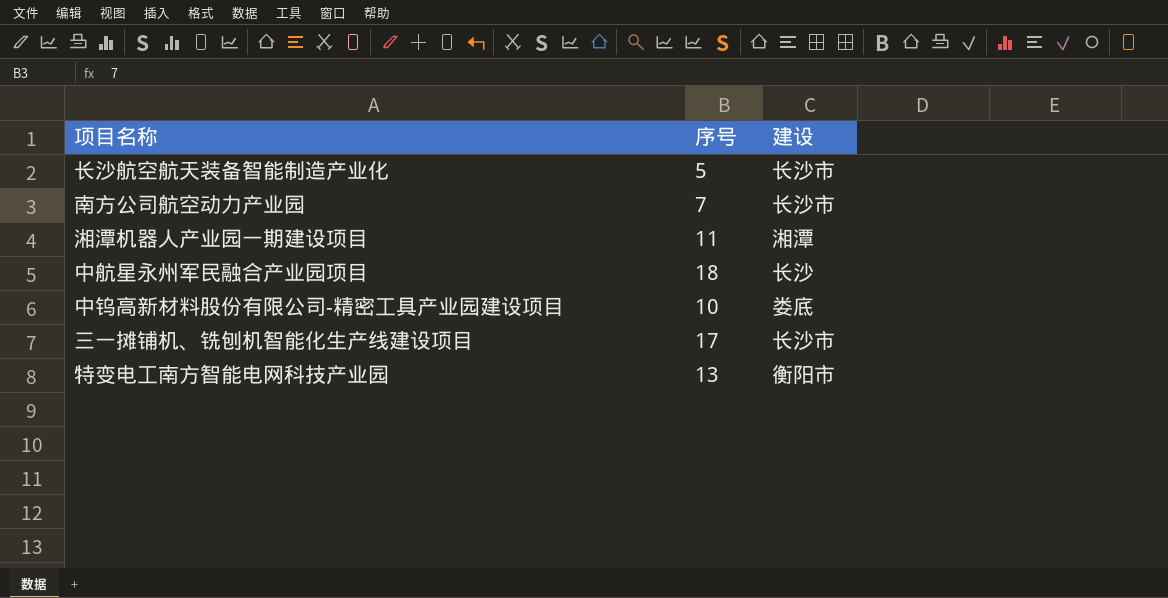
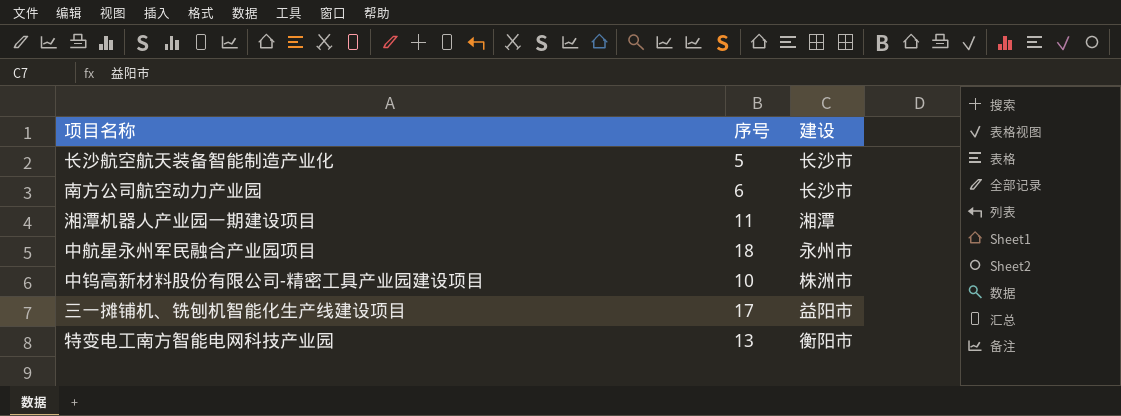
南方公司航空动力产业园 | 序号: 7 -> 6
中航星永州军民融合产业园项目 | 建设: 长沙 -> 永州市
中钨高新材料股份有限公司-精密工具产业园建设项目 | 建设: 娄底 -> 株洲市
三一摊铺机、铣刨机智能化生产线建设项目 | 建设: 长沙市 -> 益阳市

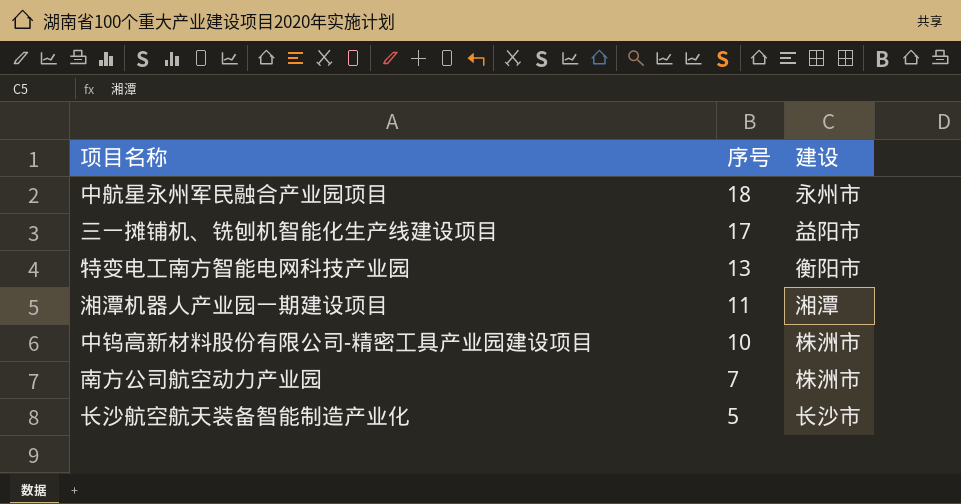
row order: none -> 序号 descending
南方公司航空动力产业园 | 序号: 6 -> 7
南方公司航空动力产业园 | 建设: 长沙市 -> 株洲市

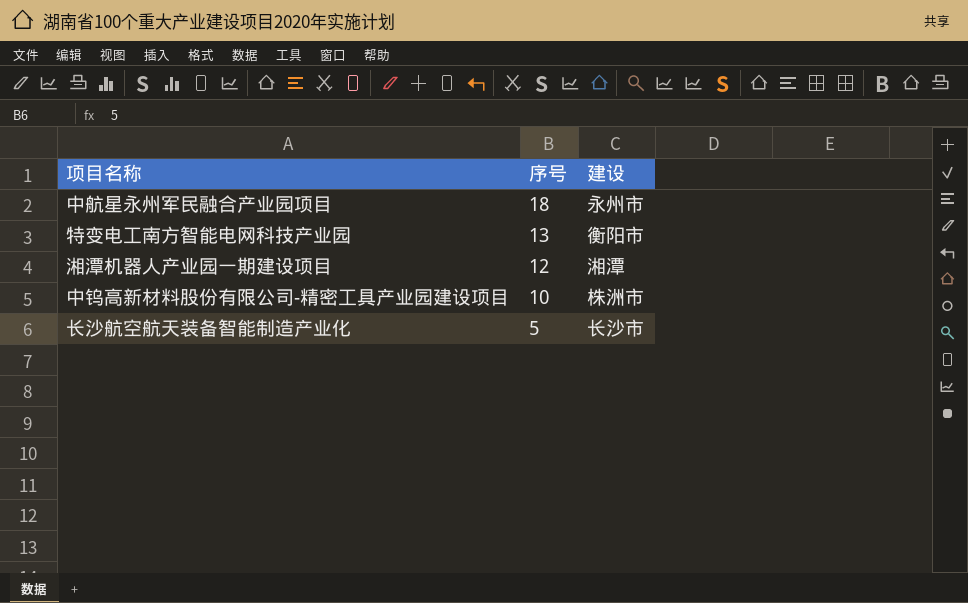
row 三一摊铺机、铣刨机智能化生产线建设项目: 17 | 益阳市 -> none
row 南方公司航空动力产业园: 7 | 株洲市 -> none
湘潭机器人产业园一期建设项目 | 序号: 11 -> 12

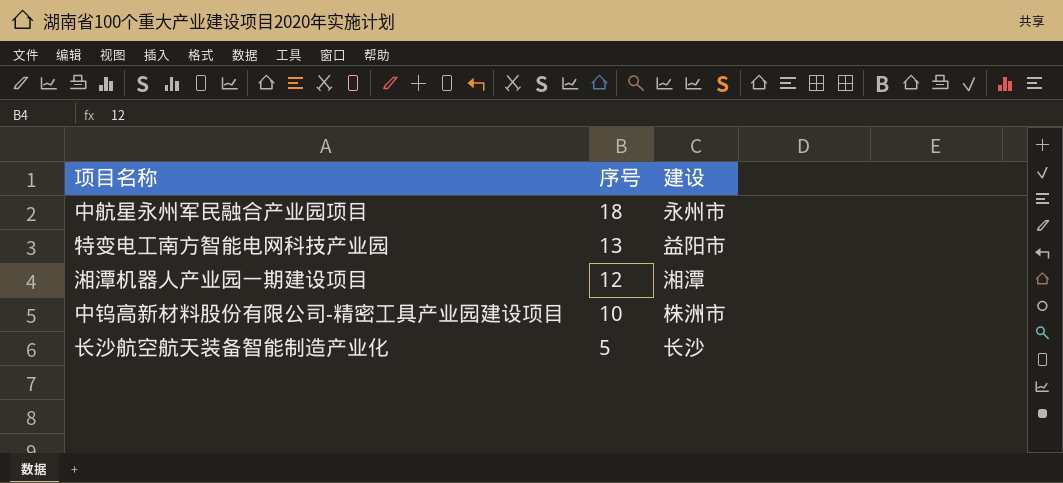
特变电工南方智能电网科技产业园 | 建设: 衡阳市 -> 益阳市
长沙航空航天装备智能制造产业化 | 建设: 长沙市 -> 长沙

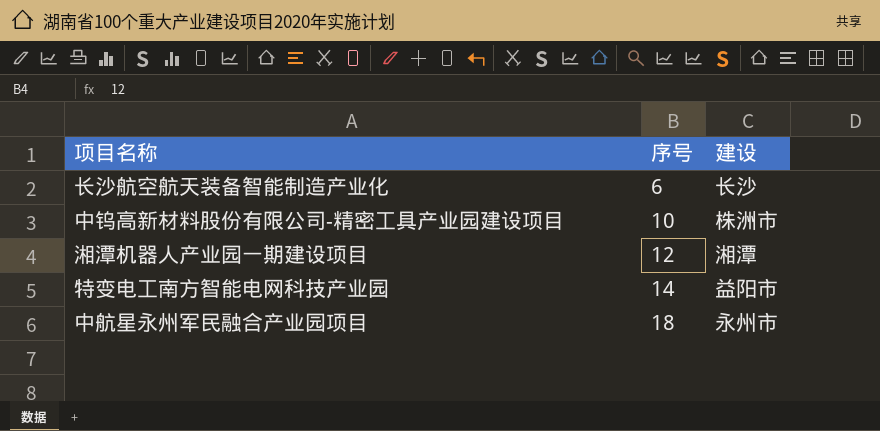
row order: 序号 descending -> 序号 ascending
长沙航空航天装备智能制造产业化 | 序号: 5 -> 6
特变电工南方智能电网科技产业园 | 序号: 13 -> 14

